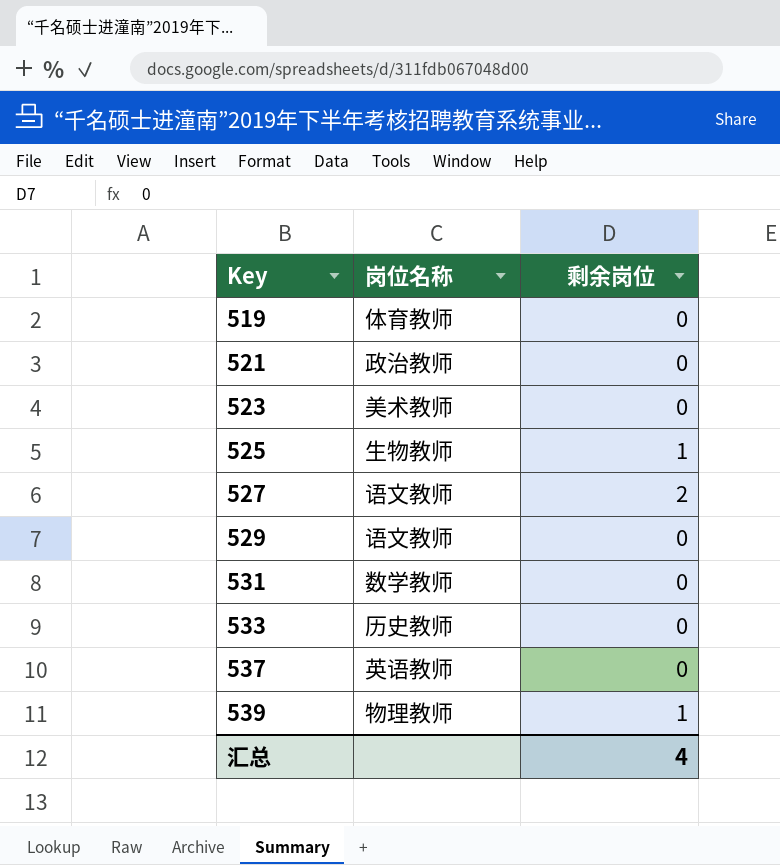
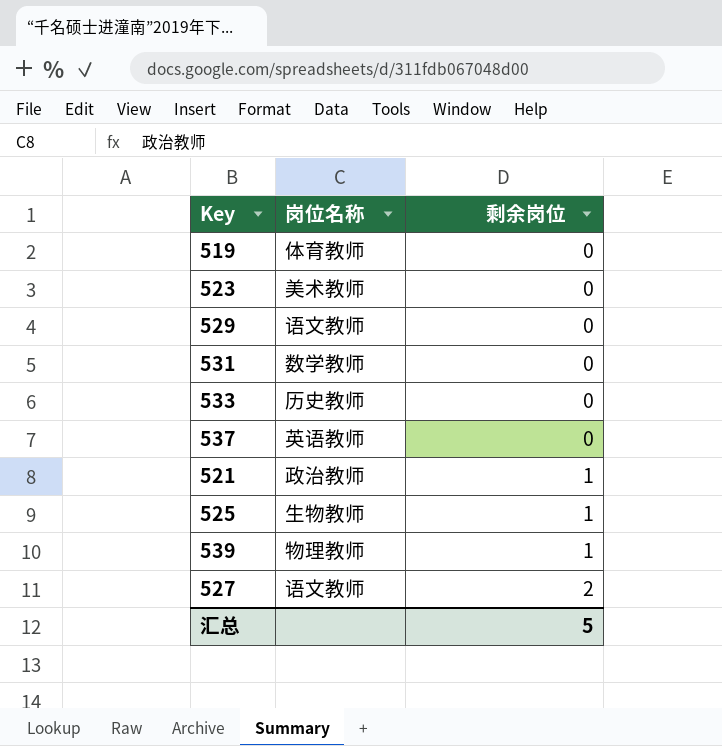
row order: Key ascending -> 剩余岗位 ascending
521 | 剩余岗位: 0 -> 1
汇总 | 剩余岗位: 4 -> 5

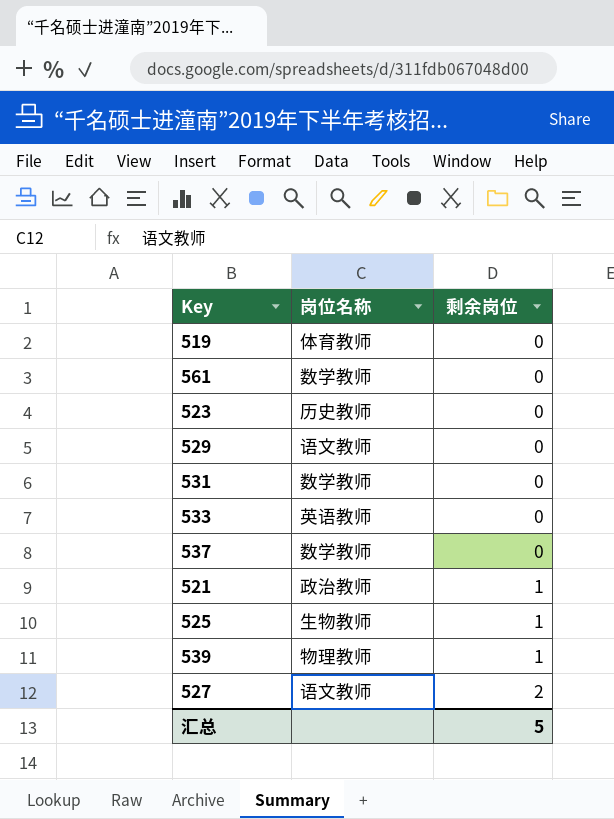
row 561: none -> 数学教师 | 0
523 | 岗位名称: 美术教师 -> 历史教师
533 | 岗位名称: 历史教师 -> 英语教师
537 | 岗位名称: 英语教师 -> 数学教师

